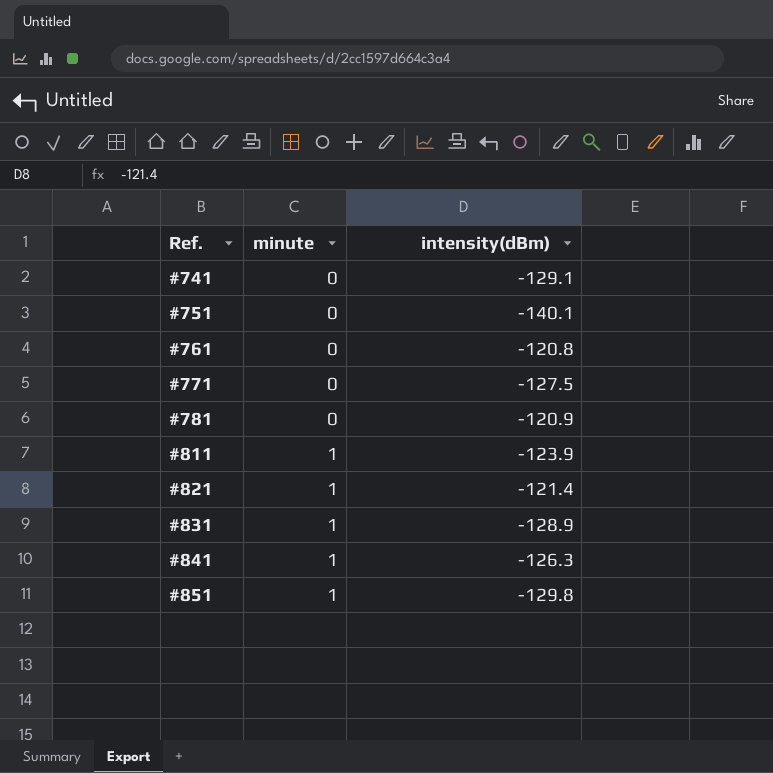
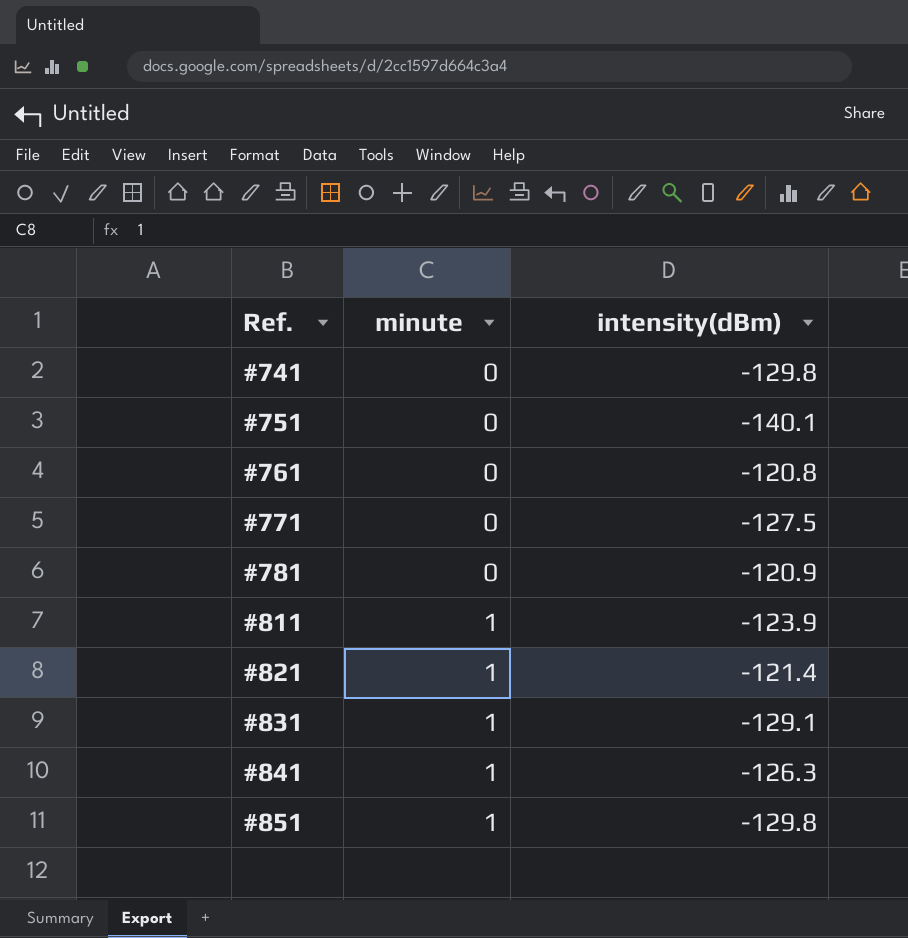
#741 | intensity(dBm): -129.1 -> -129.8
#831 | intensity(dBm): -128.9 -> -129.1

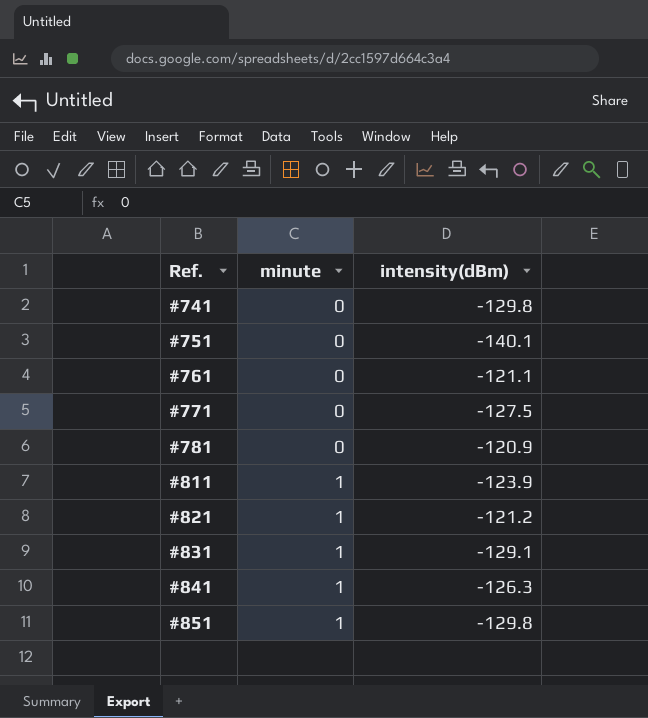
#761 | intensity(dBm): -120.8 -> -121.1
#821 | intensity(dBm): -121.4 -> -121.2

